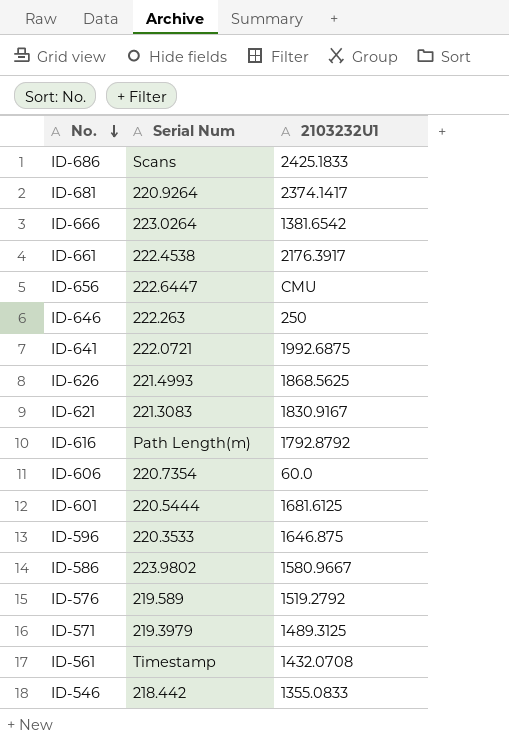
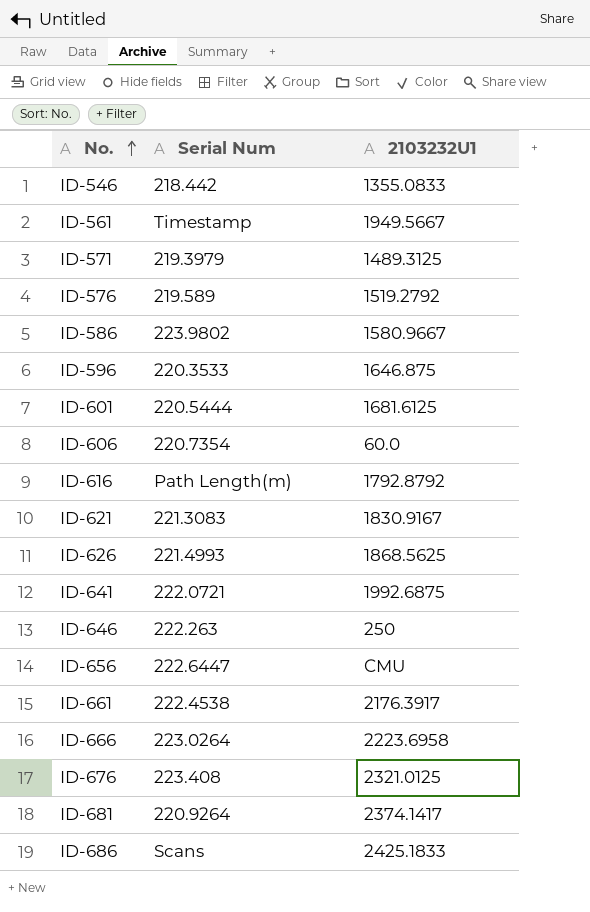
row order: No. descending -> No. ascending
ID-561 | 2103232U1: 1432.0708 -> 1949.5667
ID-666 | 2103232U1: 1381.6542 -> 2223.6958
row ID-676: none -> 223.408 | 2321.0125

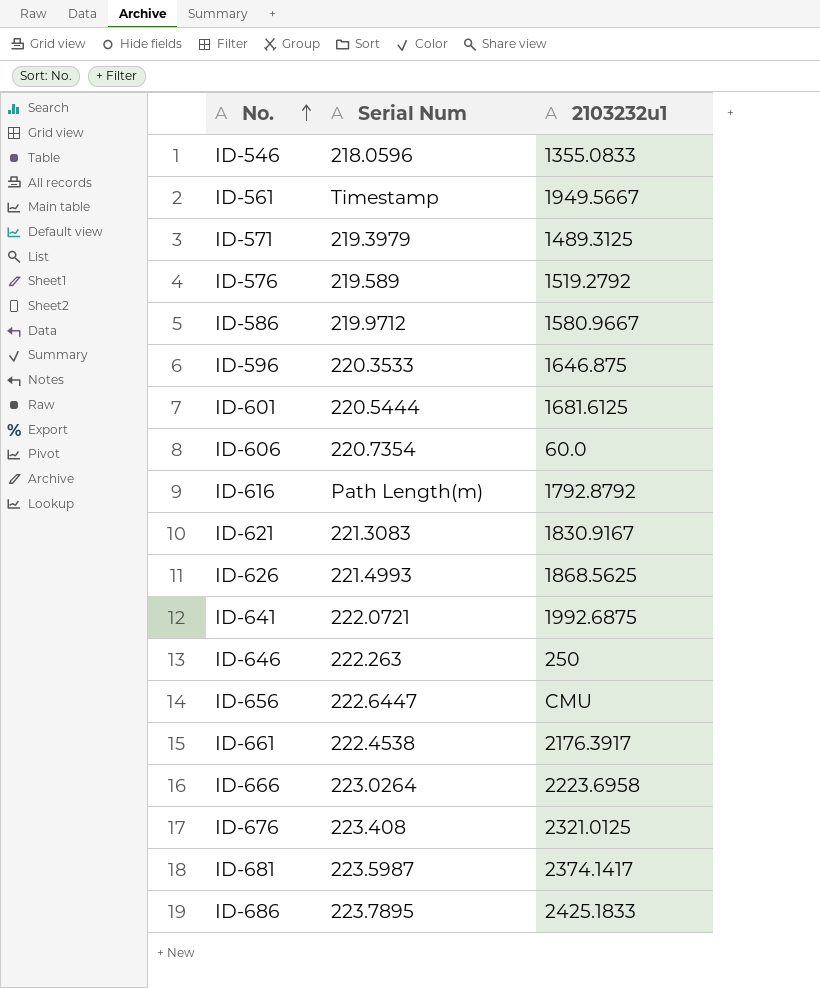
column name: 2103232U1 -> 2103232u1
ID-546 | Serial Num: 218.442 -> 218.0596
ID-586 | Serial Num: 223.9802 -> 219.9712
ID-681 | Serial Num: 220.9264 -> 223.5987
ID-686 | Serial Num: Scans -> 223.7895

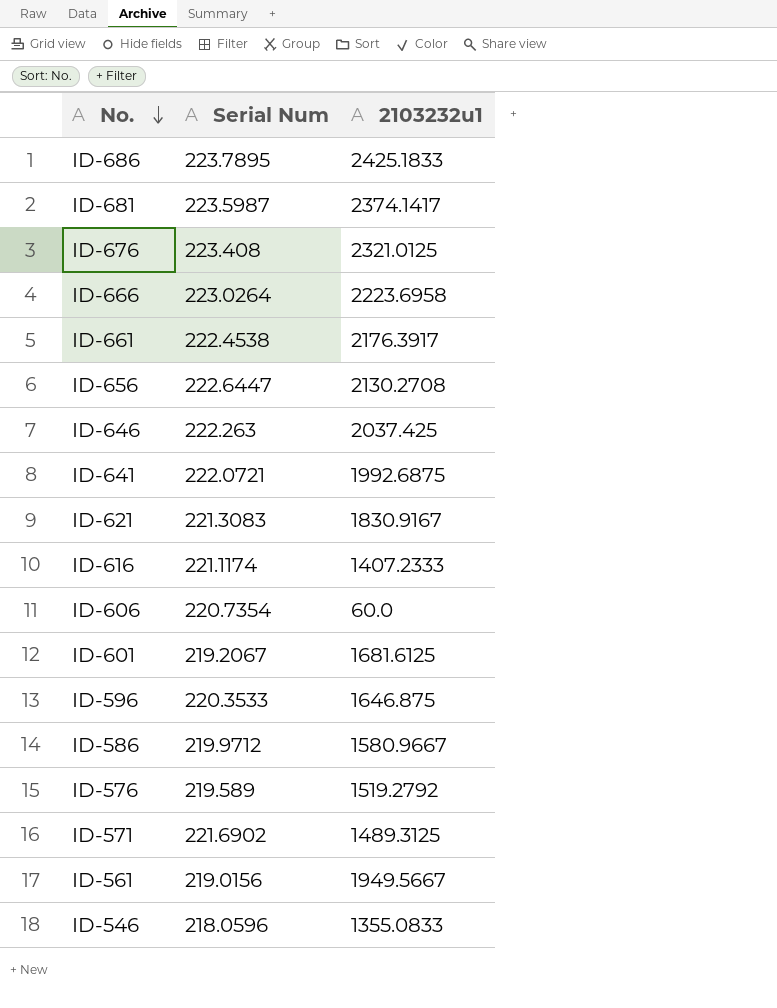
row order: No. ascending -> No. descending
row ID-626: 221.4993 | 1868.5625 -> none
ID-656 | 2103232u1: CMU -> 2130.2708
ID-646 | 2103232u1: 250 -> 2037.425
ID-616 | Serial Num: Path Length(m) -> 221.1174
ID-616 | 2103232u1: 1792.8792 -> 1407.2333
ID-601 | Serial Num: 220.5444 -> 219.2067
ID-571 | Serial Num: 219.3979 -> 221.6902
ID-561 | Serial Num: Timestamp -> 219.0156

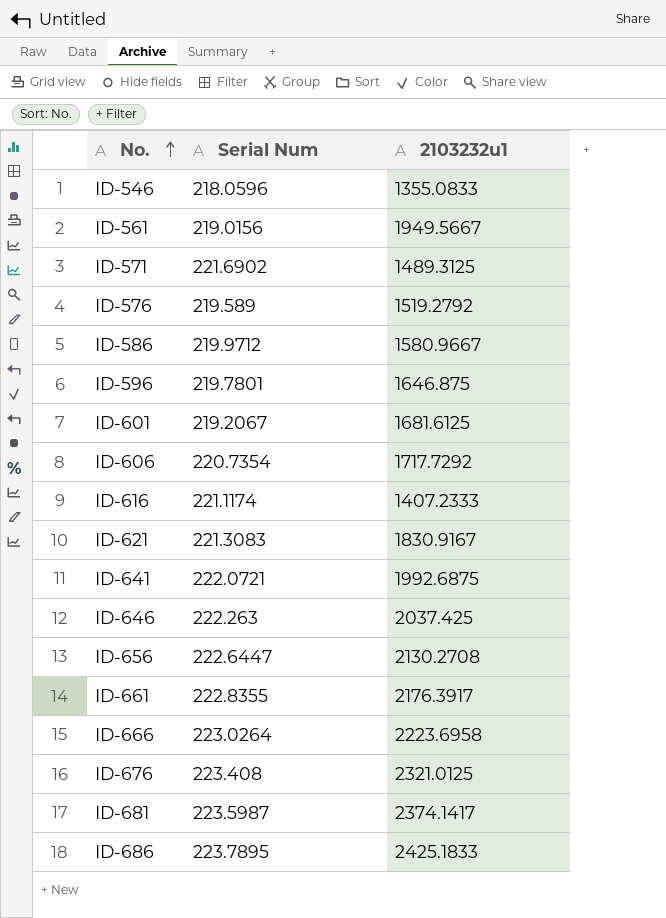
row order: No. descending -> No. ascending
ID-596 | Serial Num: 220.3533 -> 219.7801
ID-606 | 2103232u1: 60.0 -> 1717.7292
ID-661 | Serial Num: 222.4538 -> 222.8355

